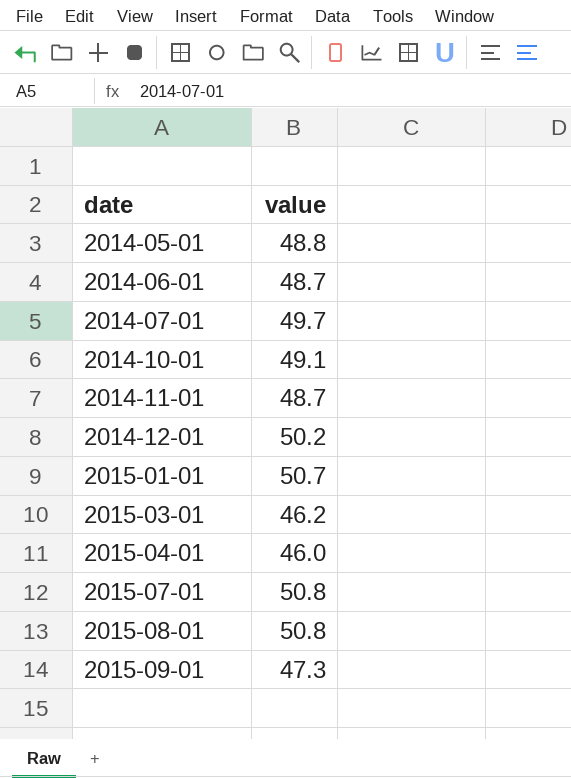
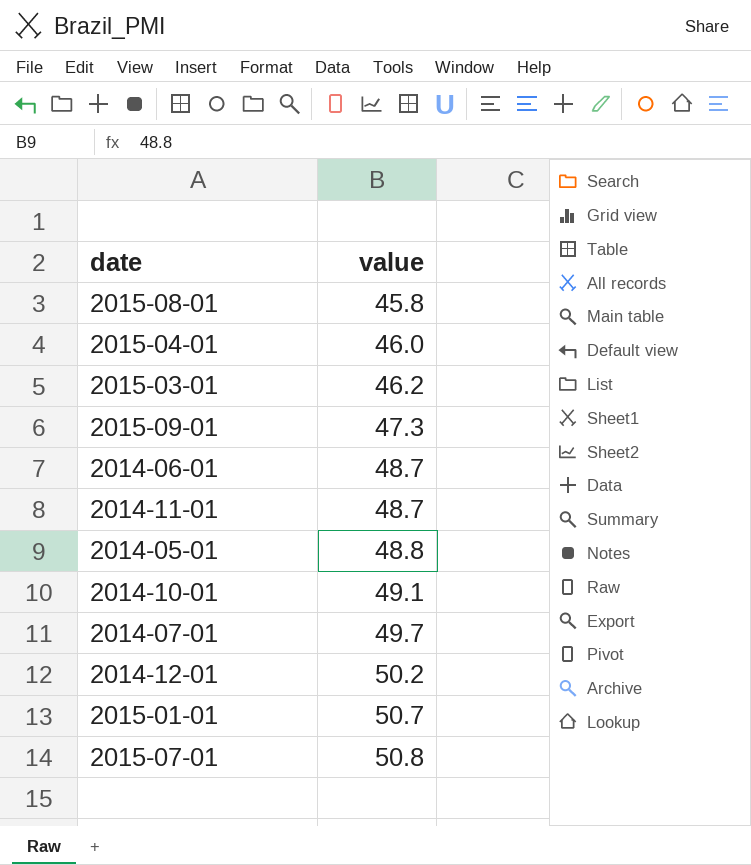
row order: date ascending -> value ascending
2015-08-01 | value: 50.8 -> 45.8

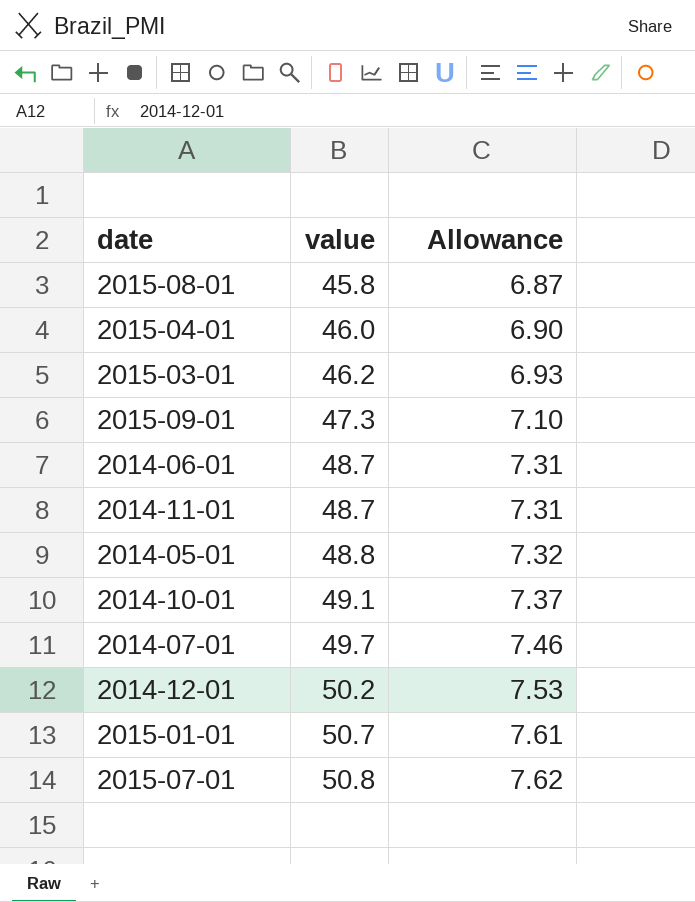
column Allowance | formula: none -> [value] * 0.15

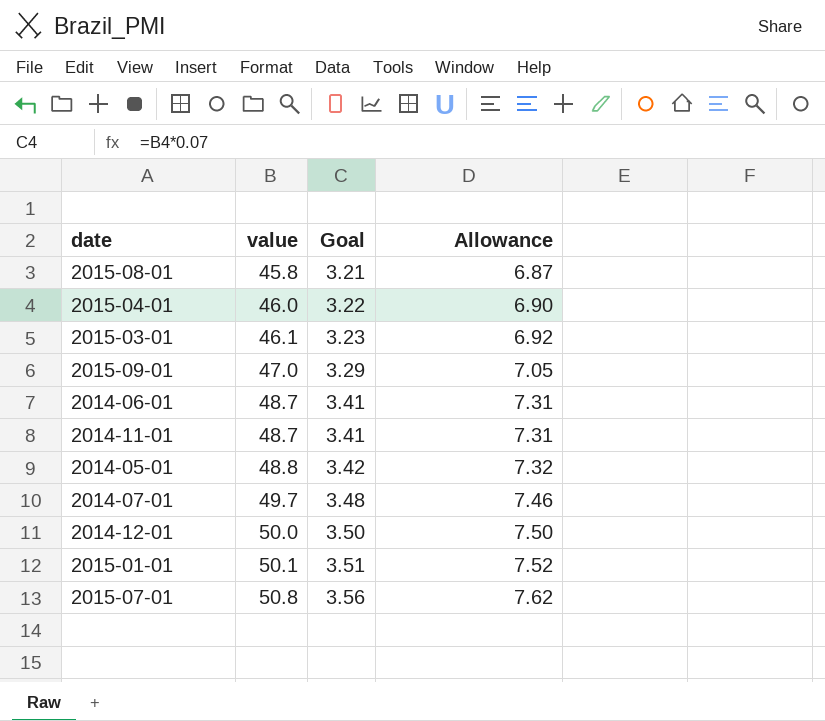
column Goal | formula: none -> [value] * 0.07
row 2014-10-01: 49.1 | 7.37 -> none
2015-03-01 | value: 46.2 -> 46.1
2015-03-01 | Allowance: 6.93 -> 6.92
2015-09-01 | value: 47.3 -> 47.0
2015-09-01 | Allowance: 7.10 -> 7.05
2014-12-01 | value: 50.2 -> 50.0
2014-12-01 | Allowance: 7.53 -> 7.50
2015-01-01 | value: 50.7 -> 50.1
2015-01-01 | Allowance: 7.61 -> 7.52

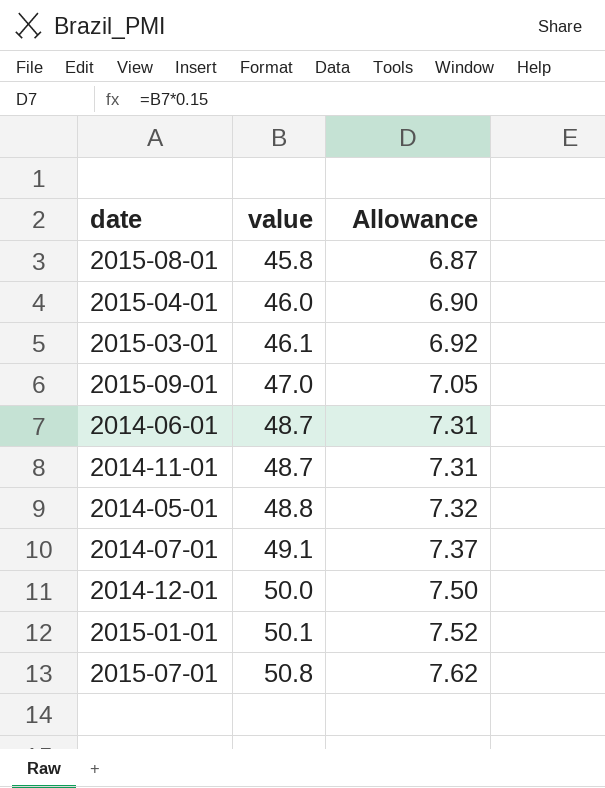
column Goal | formula: [value] * 0.07 -> none
2014-07-01 | value: 49.7 -> 49.1
2014-07-01 | Allowance: 7.46 -> 7.37

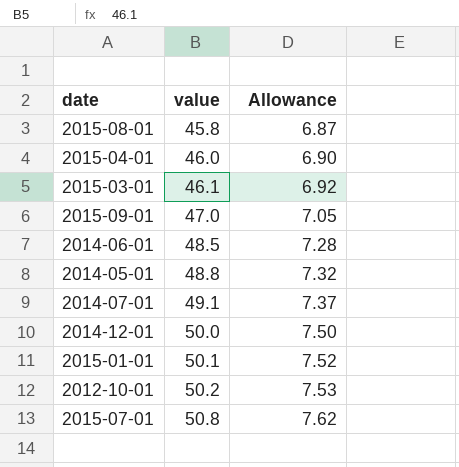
row 2014-11-01: 48.7 | 7.31 -> none
2014-06-01 | value: 48.7 -> 48.5
2014-06-01 | Allowance: 7.31 -> 7.28
row 2012-10-01: none -> 50.2 | 7.53

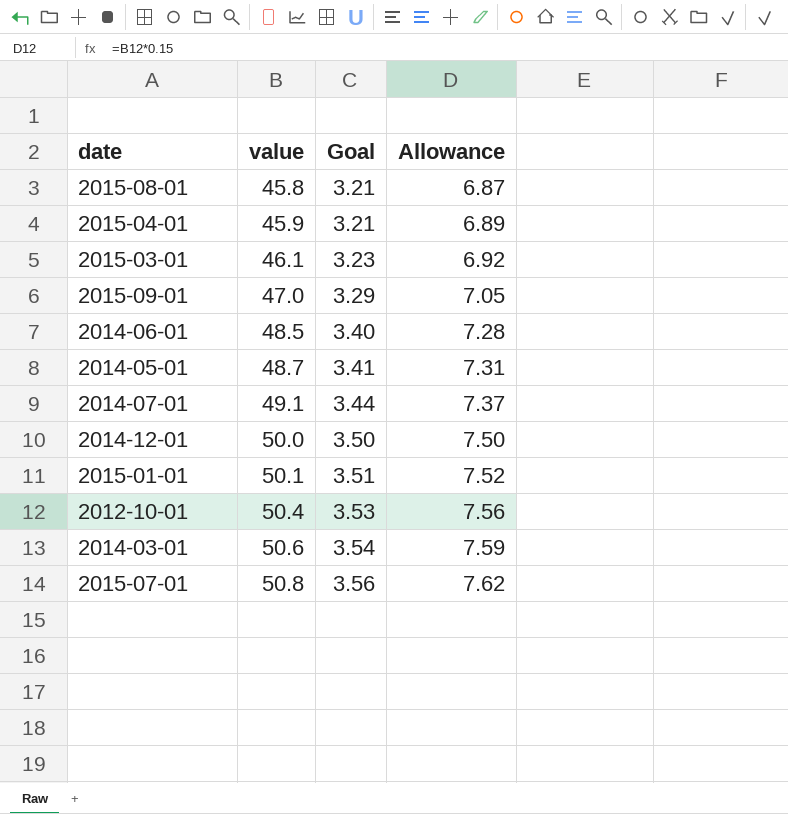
column Goal | formula: none -> [value] * 0.07
2015-04-01 | value: 46.0 -> 45.9
2015-04-01 | Allowance: 6.90 -> 6.89
2014-05-01 | value: 48.8 -> 48.7
2014-05-01 | Allowance: 7.32 -> 7.31
2012-10-01 | value: 50.2 -> 50.4
2012-10-01 | Allowance: 7.53 -> 7.56
row 2014-03-01: none -> 50.6 | 3.54 | 7.59

